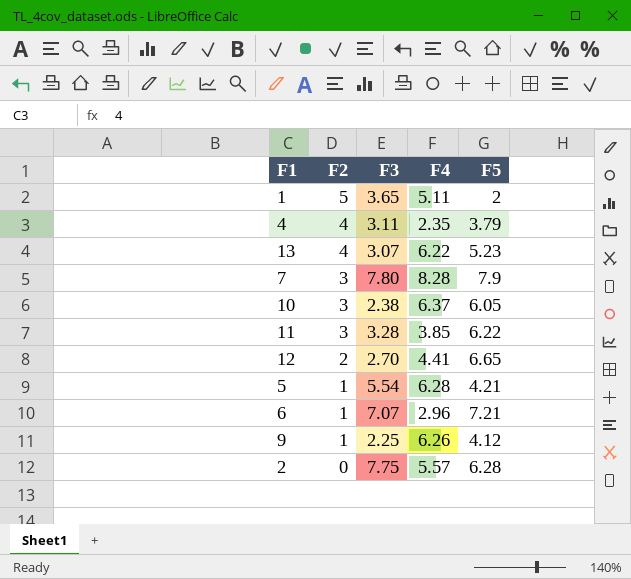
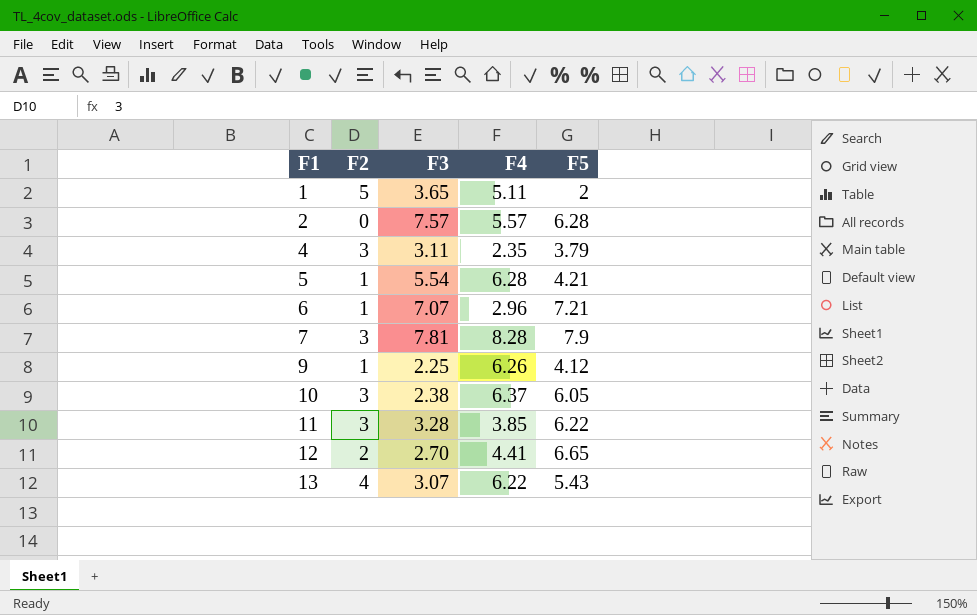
row order: F2 descending -> F1 ascending
2 | F3: 7.75 -> 7.57
4 | F2: 4 -> 3
7 | F3: 7.80 -> 7.81
13 | F5: 5.23 -> 5.43

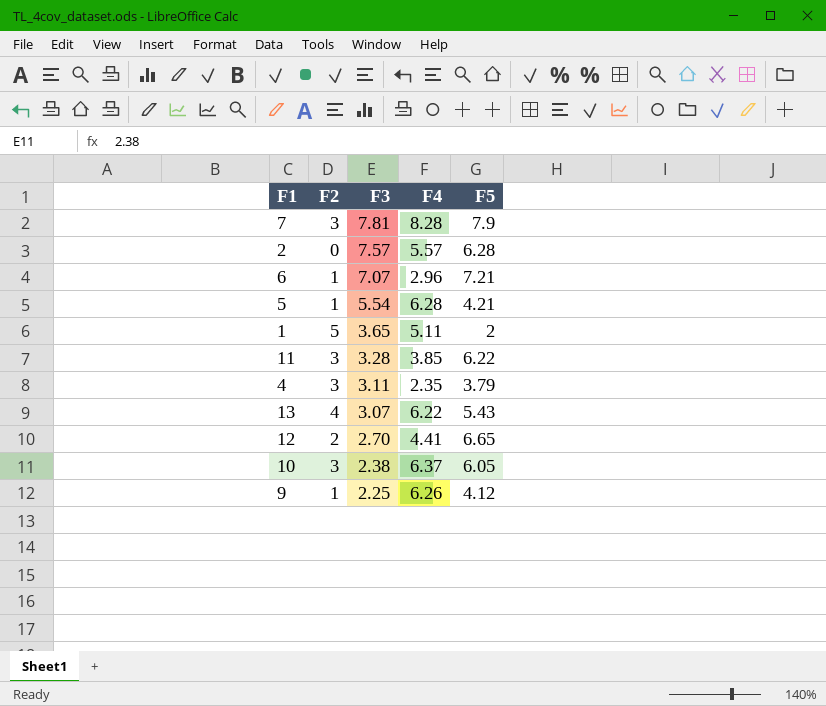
row order: F1 ascending -> F3 descending

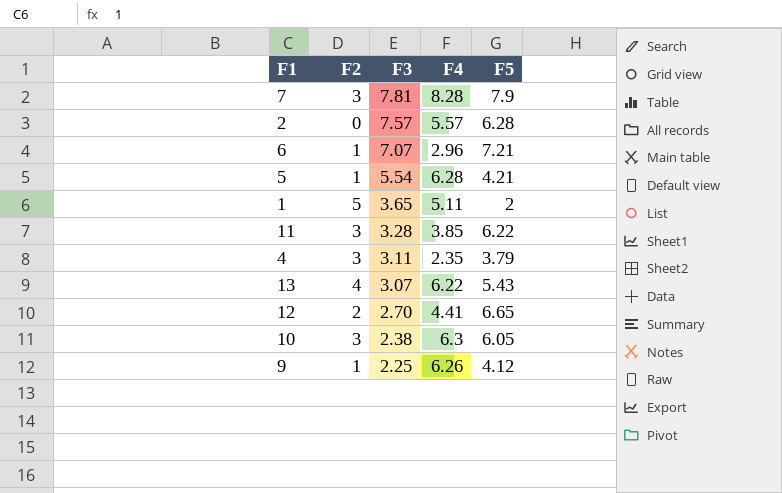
10 | F4: 6.37 -> 6.3

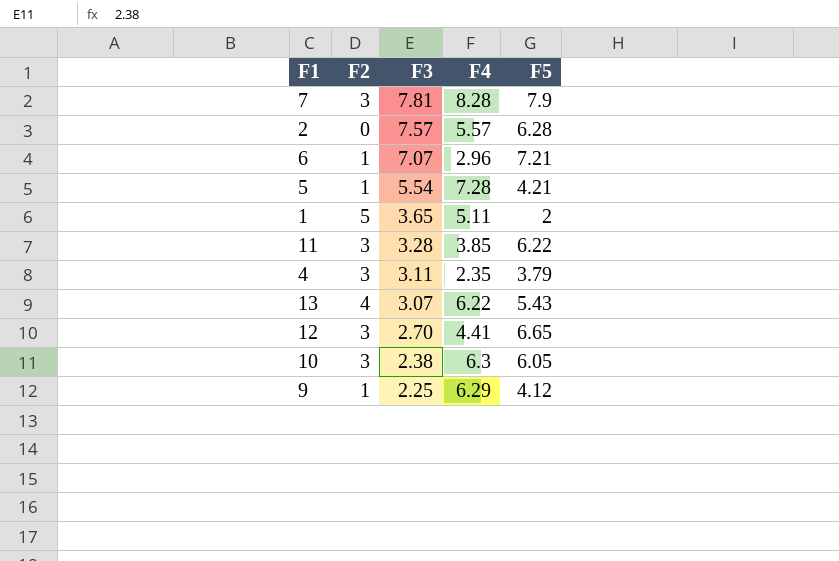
5 | F4: 6.28 -> 7.28
12 | F2: 2 -> 3
9 | F4: 6.26 -> 6.29

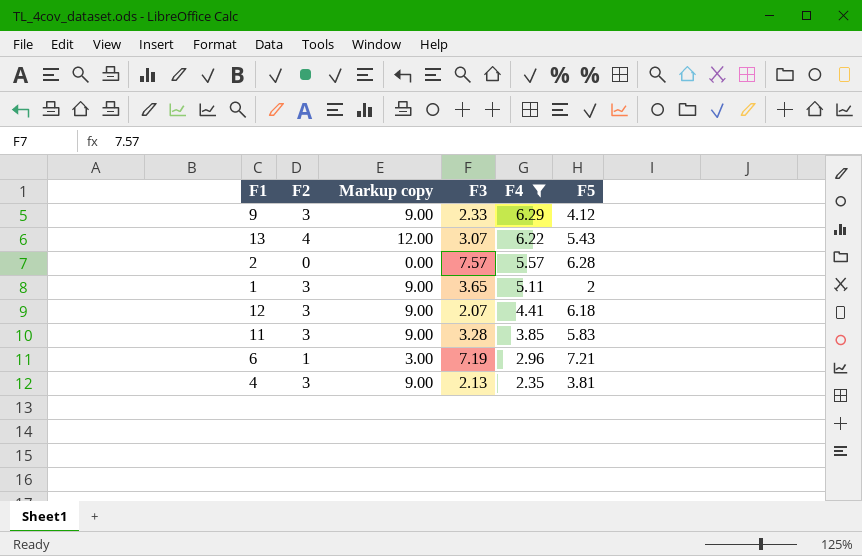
filter: none -> F4 <= 6.29
row order: F3 descending -> F4 descending
column Markup copy | formula: none -> [F2] * 3
9 | F2: 1 -> 3
9 | F3: 2.25 -> 2.33
1 | F2: 5 -> 3
12 | F3: 2.70 -> 2.07
12 | F5: 6.65 -> 6.18
11 | F5: 6.22 -> 5.83
6 | F3: 7.07 -> 7.19
4 | F3: 3.11 -> 2.13
4 | F5: 3.79 -> 3.81

